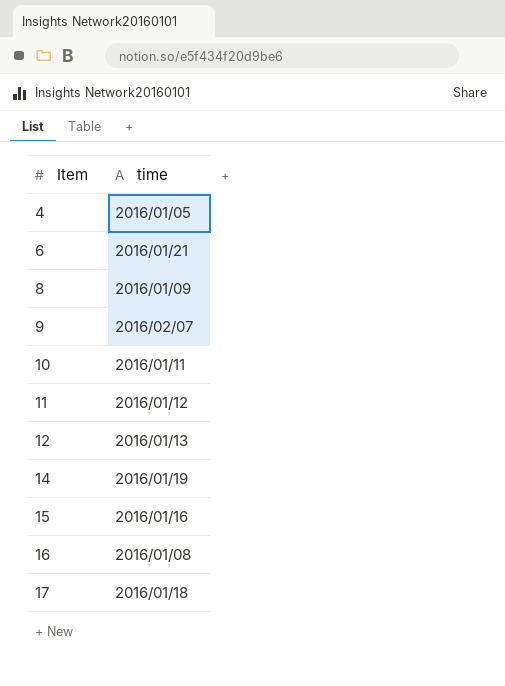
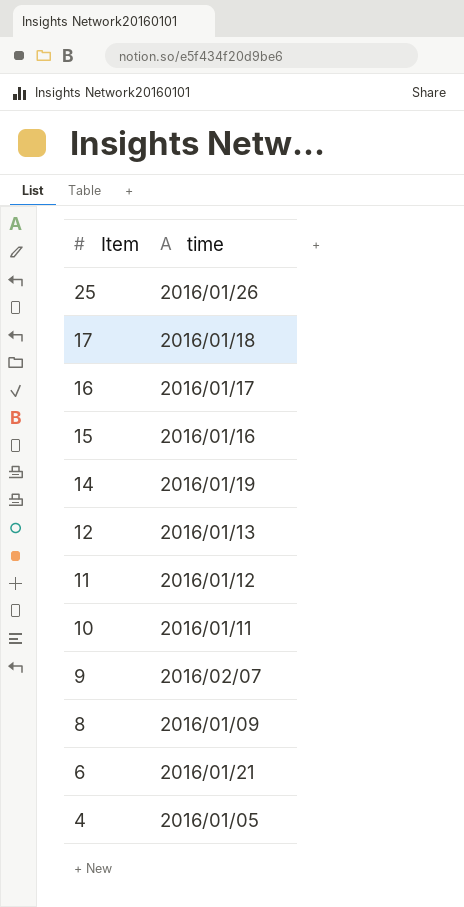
row order: Item ascending -> Item descending
row 25: none -> 2016/01/26
16 | time: 2016/01/08 -> 2016/01/17

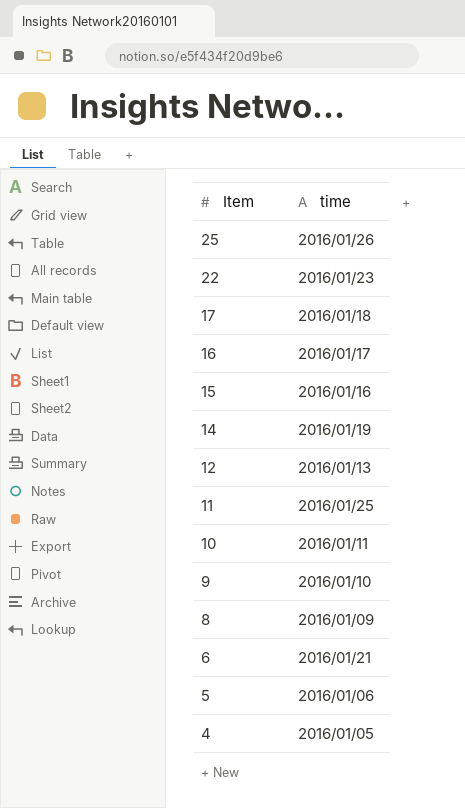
row 22: none -> 2016/01/23
11 | time: 2016/01/12 -> 2016/01/25
9 | time: 2016/02/07 -> 2016/01/10
row 5: none -> 2016/01/06

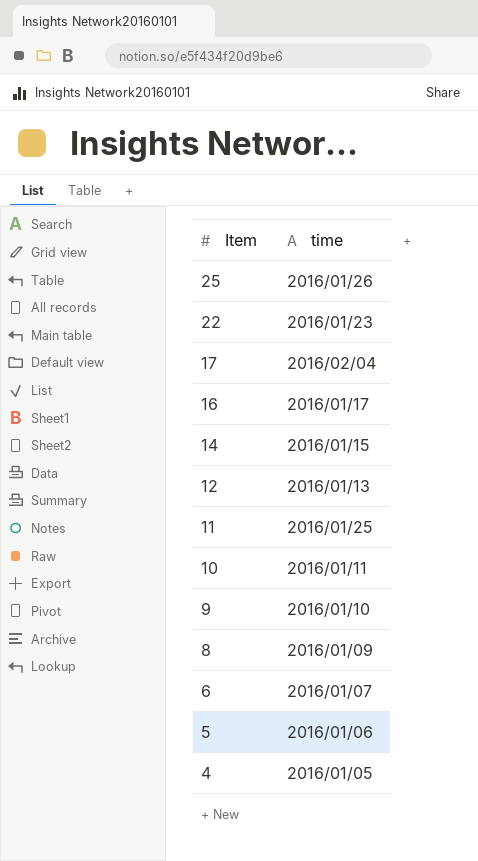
row 15: 2016/01/16 -> none
17 | time: 2016/01/18 -> 2016/02/04
14 | time: 2016/01/19 -> 2016/01/15
6 | time: 2016/01/21 -> 2016/01/07

